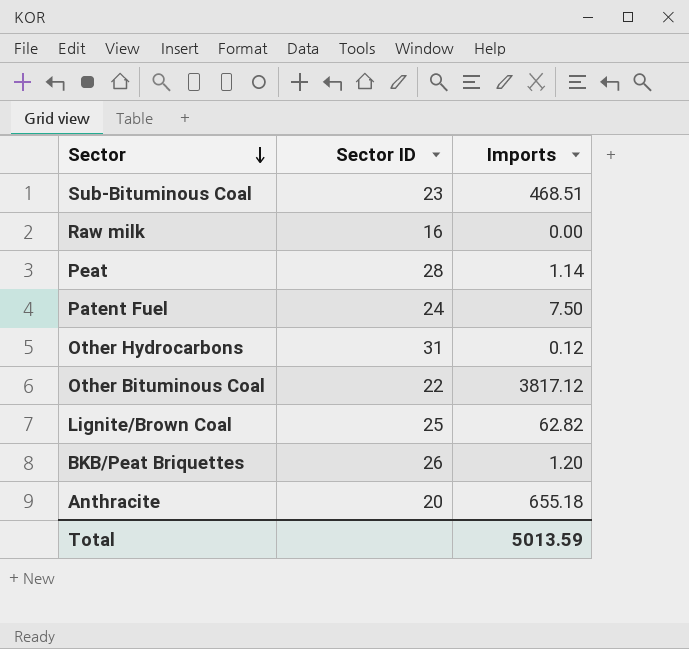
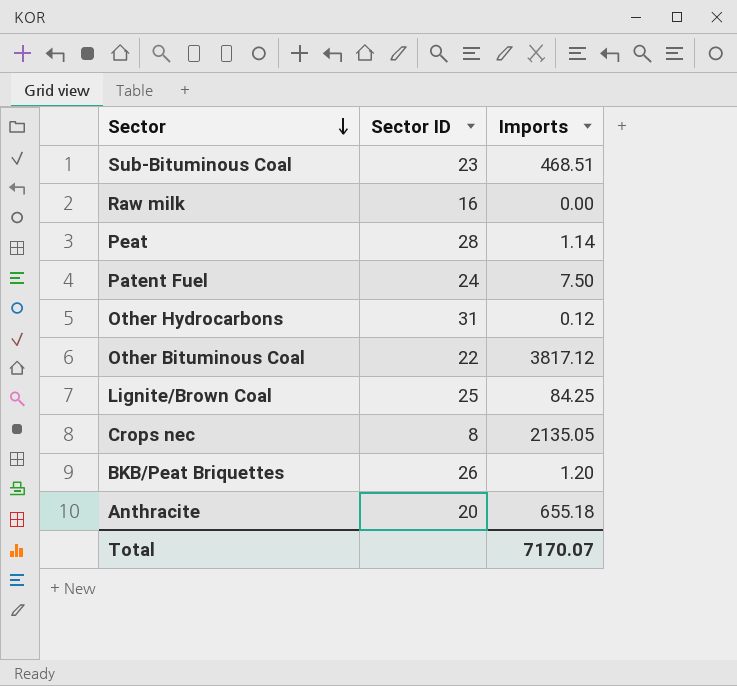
Lignite/Brown Coal | Imports: 62.82 -> 84.25
row Crops nec: none -> 8 | 2135.05
Total | Imports: 5013.59 -> 7170.07

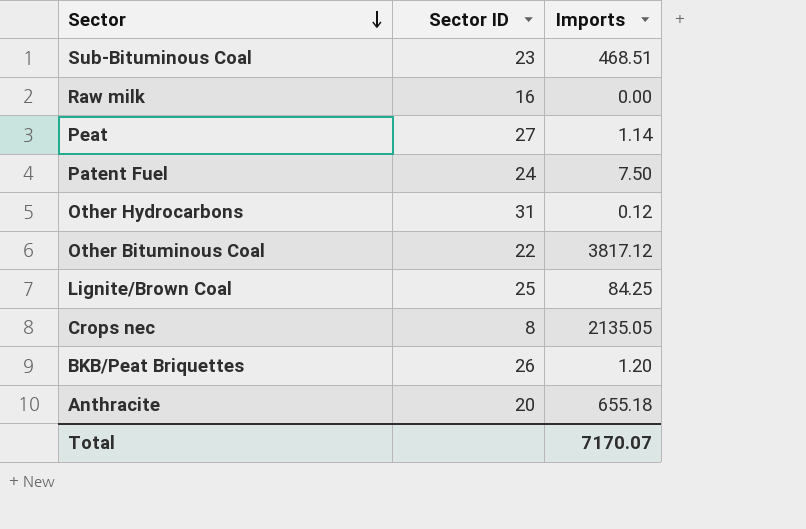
Peat | Sector ID: 28 -> 27

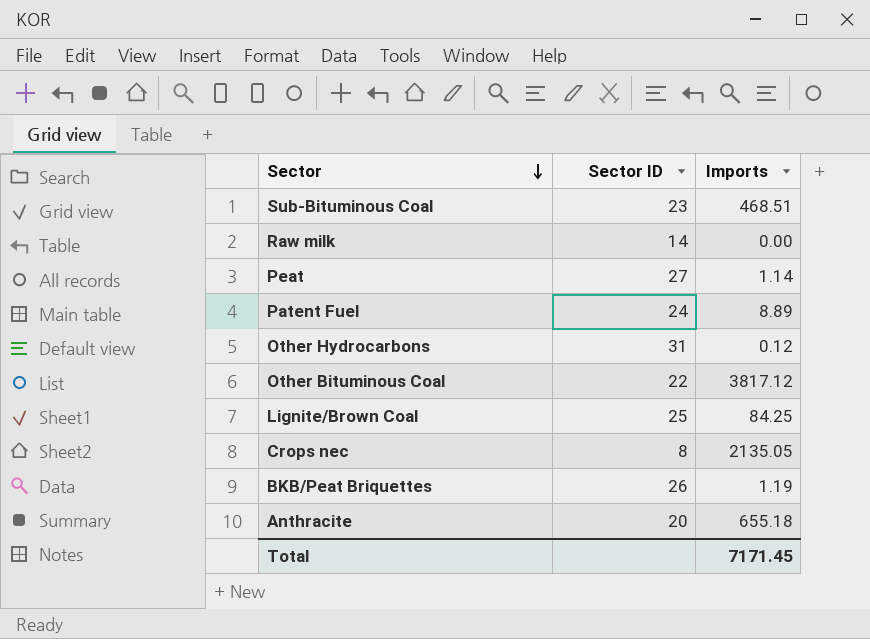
Raw milk | Sector ID: 16 -> 14
Patent Fuel | Imports: 7.50 -> 8.89
BKB/Peat Briquettes | Imports: 1.20 -> 1.19
Total | Imports: 7170.07 -> 7171.45

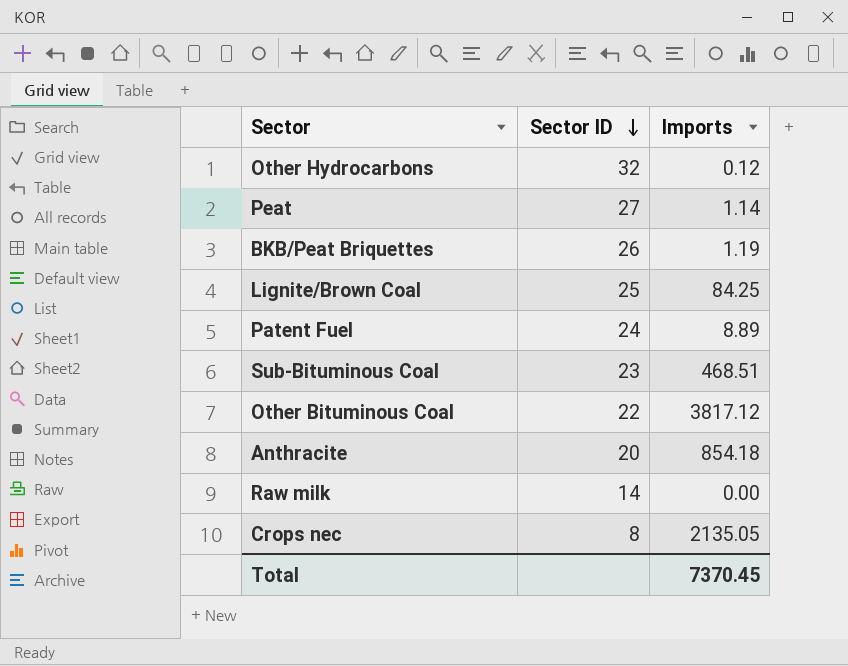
row order: Sector descending -> Sector ID descending
Other Hydrocarbons | Sector ID: 31 -> 32
Anthracite | Imports: 655.18 -> 854.18
Total | Imports: 7171.45 -> 7370.45

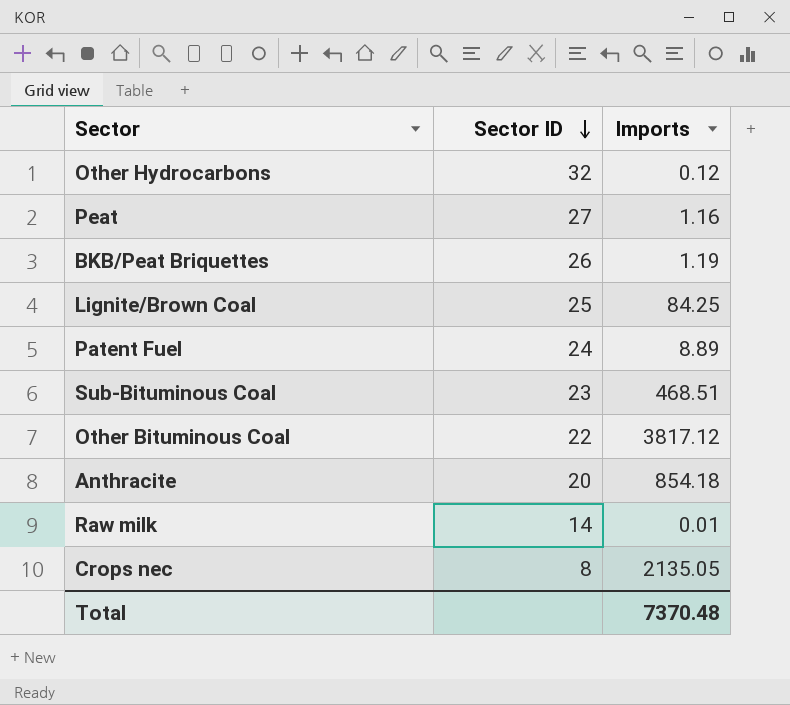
Peat | Imports: 1.14 -> 1.16
Raw milk | Imports: 0.00 -> 0.01
Total | Imports: 7370.45 -> 7370.48

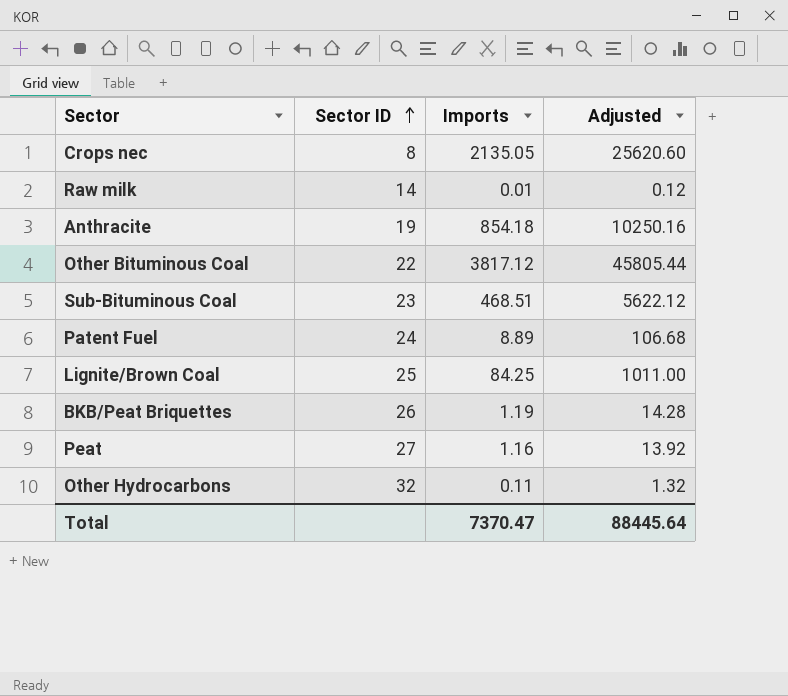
row order: Sector ID descending -> Sector ID ascending
column Adjusted | formula: none -> [Imports] * 12
Anthracite | Sector ID: 20 -> 19
Other Hydrocarbons | Imports: 0.12 -> 0.11
Total | Imports: 7370.48 -> 7370.47

